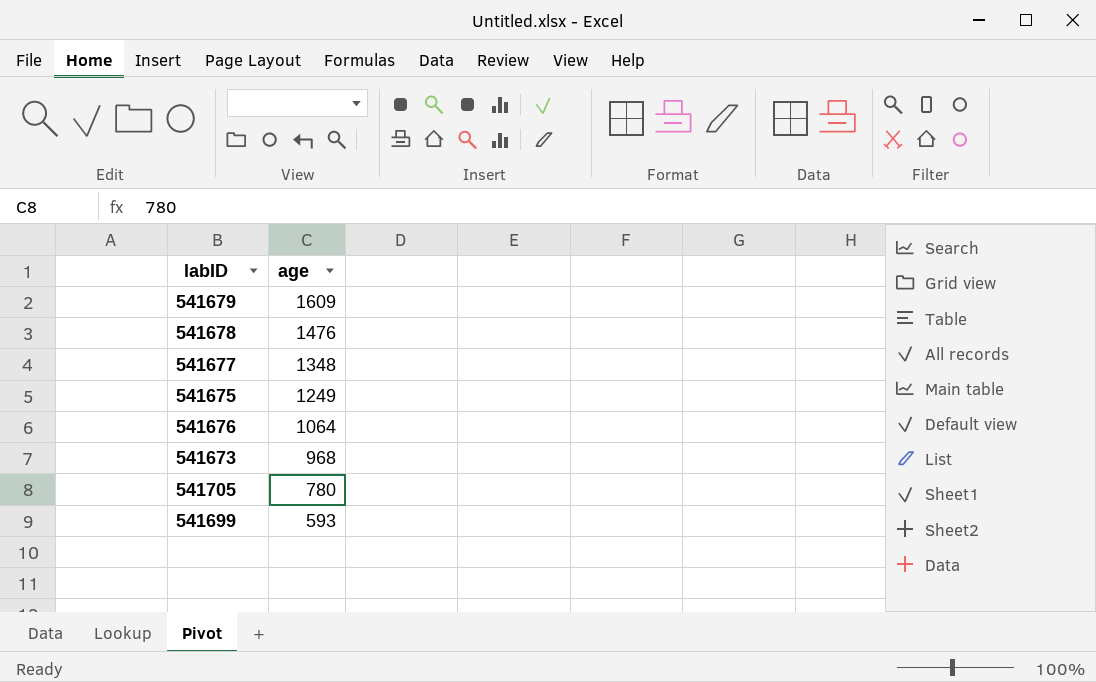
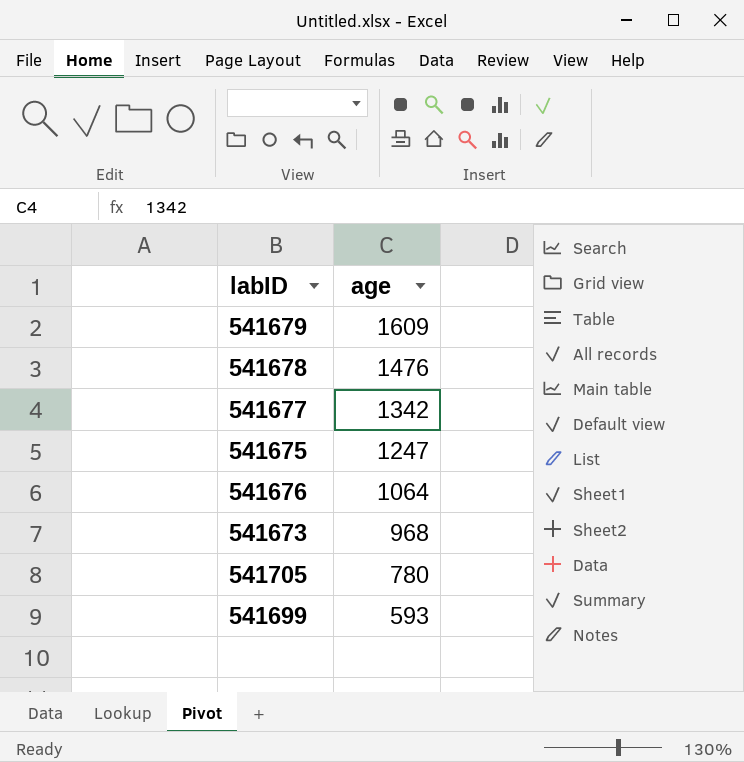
541677 | age: 1348 -> 1342
541675 | age: 1249 -> 1247

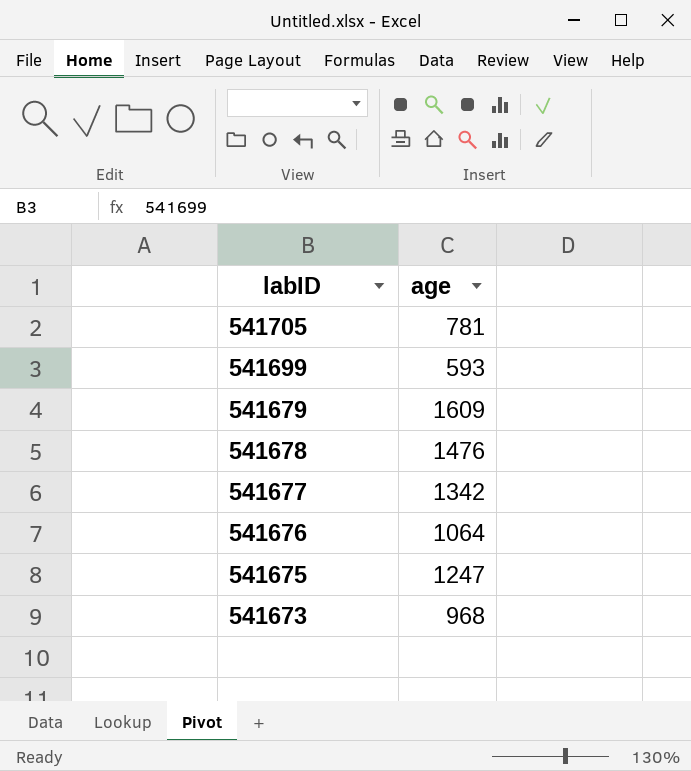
row order: age descending -> labID descending
541705 | age: 780 -> 781

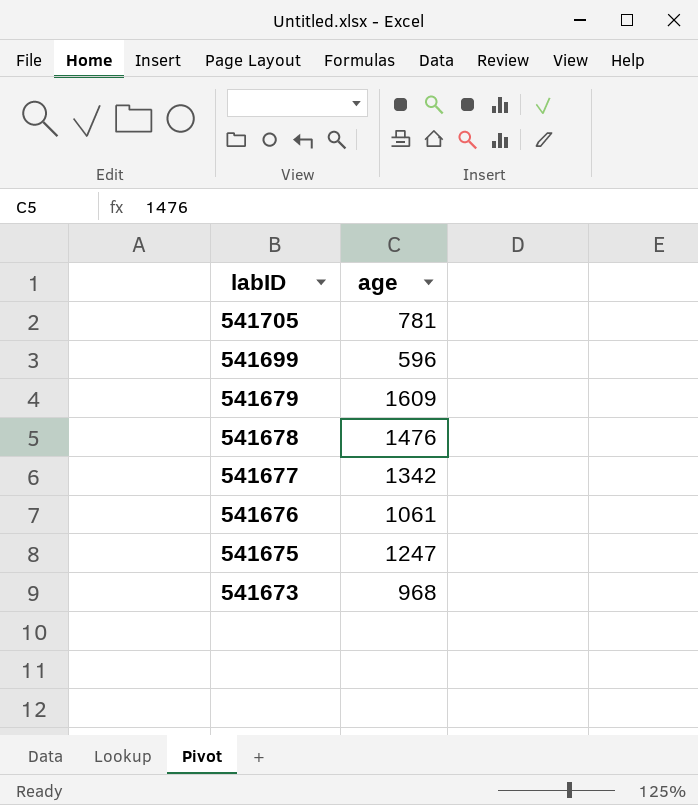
541699 | age: 593 -> 596
541676 | age: 1064 -> 1061

